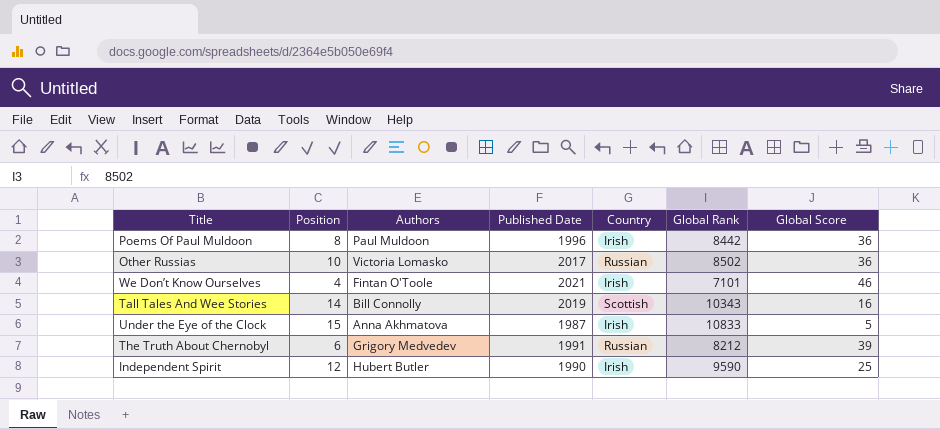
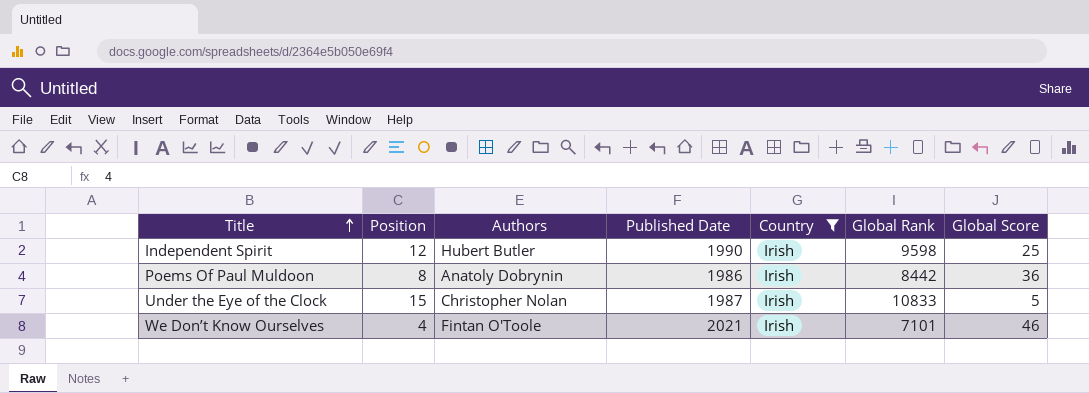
filter: none -> Country = Irish
row order: none -> Title ascending
Independent Spirit | Global Rank: 9590 -> 9598
Poems Of Paul Muldoon | Authors: Paul Muldoon -> Anatoly Dobrynin
Poems Of Paul Muldoon | Published Date: 1996 -> 1986
Under the Eye of the Clock | Authors: Anna Akhmatova -> Christopher Nolan

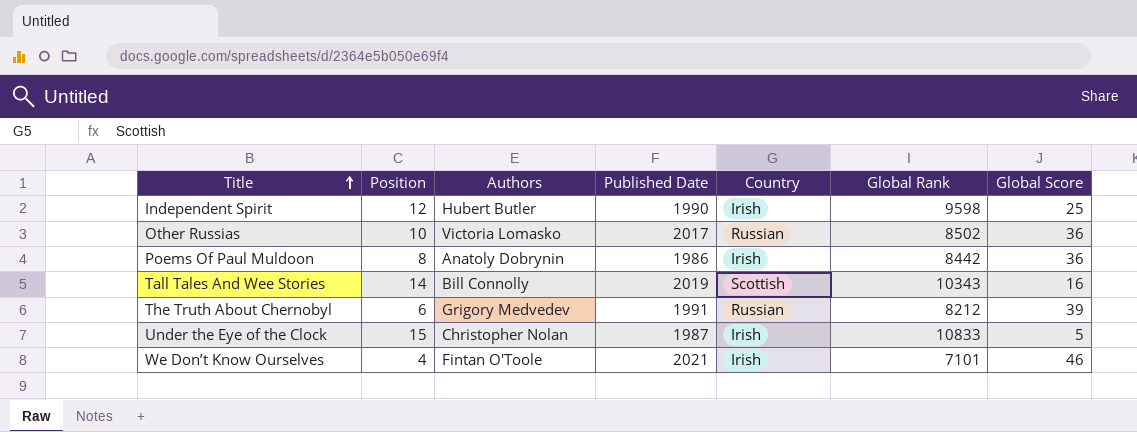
filter: Country = Irish -> none

